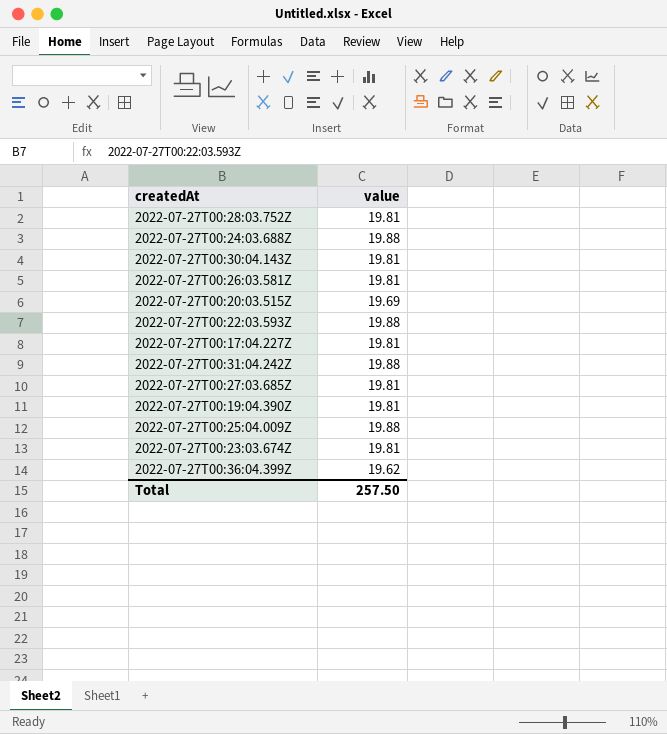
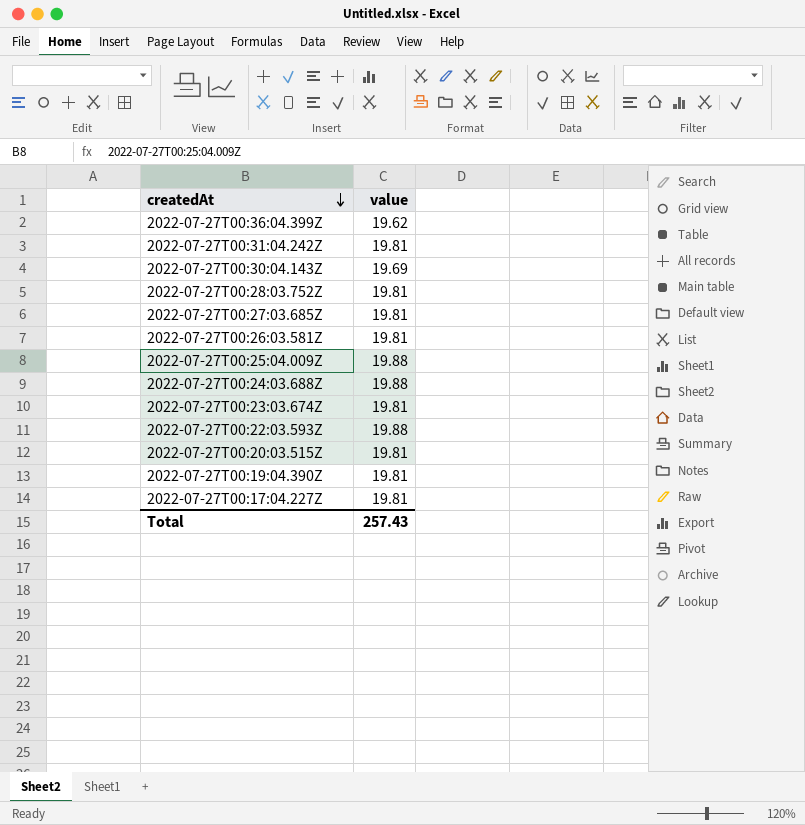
row order: none -> createdAt descending
2022-07-27T00:31:04.242Z | value: 19.88 -> 19.81
2022-07-27T00:30:04.143Z | value: 19.81 -> 19.69
2022-07-27T00:20:03.515Z | value: 19.69 -> 19.81
Total | value: 257.50 -> 257.43

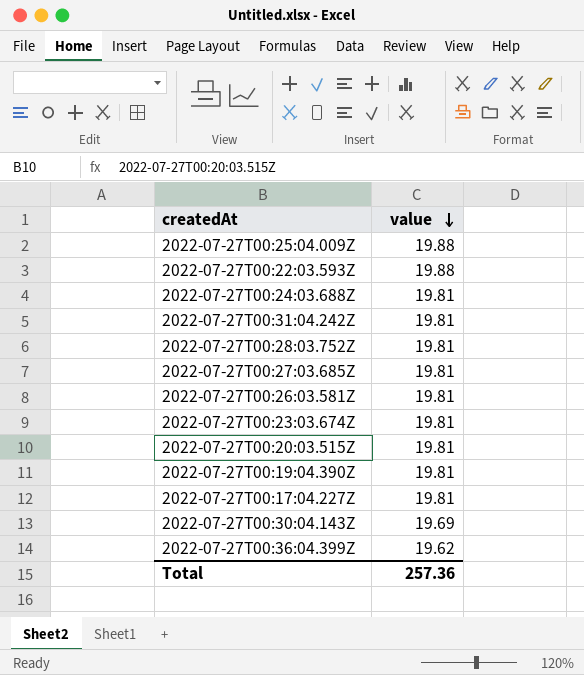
row order: createdAt descending -> value descending
2022-07-27T00:24:03.688Z | value: 19.88 -> 19.81
Total | value: 257.43 -> 257.36

